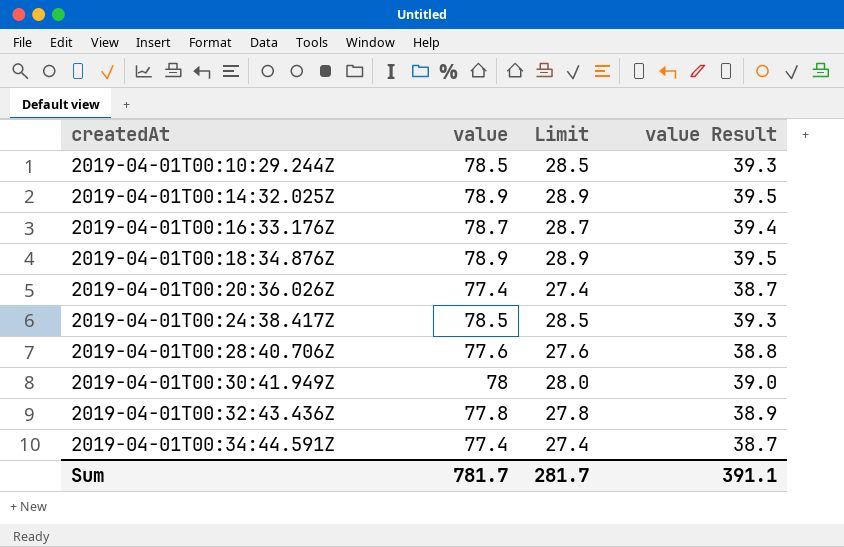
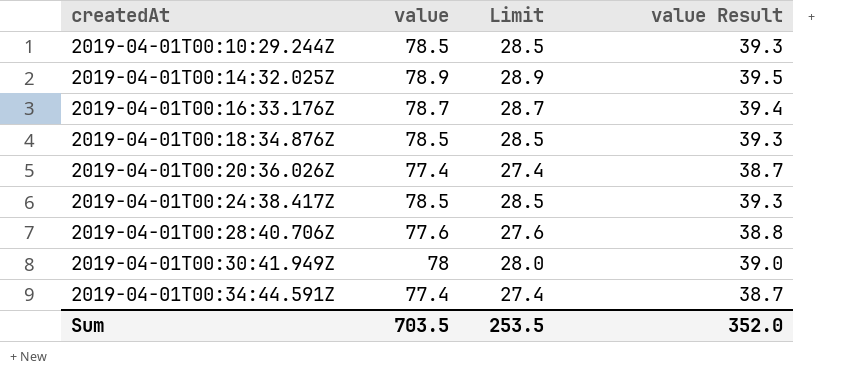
row 2019-04-01T00:32:43.436Z: 77.8 | 27.8 | 38.9 -> none
2019-04-01T00:18:34.876Z | value: 78.9 -> 78.5
2019-04-01T00:18:34.876Z | Limit: 28.9 -> 28.5
2019-04-01T00:18:34.876Z | value Result: 39.5 -> 39.3
Sum | value: 781.7 -> 703.5
Sum | Limit: 281.7 -> 253.5
Sum | value Result: 391.1 -> 352.0

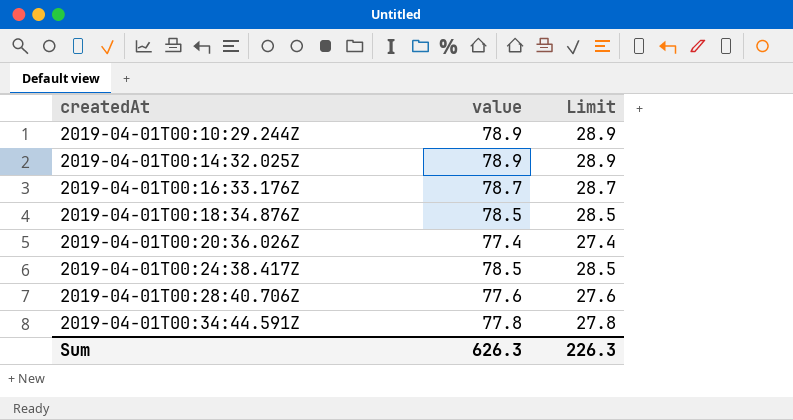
column value Result | formula: [value] * 0.5 -> none
row 2019-04-01T00:30:41.949Z: 78 | 28.0 | 39.0 -> none
2019-04-01T00:10:29.244Z | value: 78.5 -> 78.9
2019-04-01T00:10:29.244Z | Limit: 28.5 -> 28.9
2019-04-01T00:34:44.591Z | value: 77.4 -> 77.8
2019-04-01T00:34:44.591Z | Limit: 27.4 -> 27.8
Sum | value: 703.5 -> 626.3
Sum | Limit: 253.5 -> 226.3

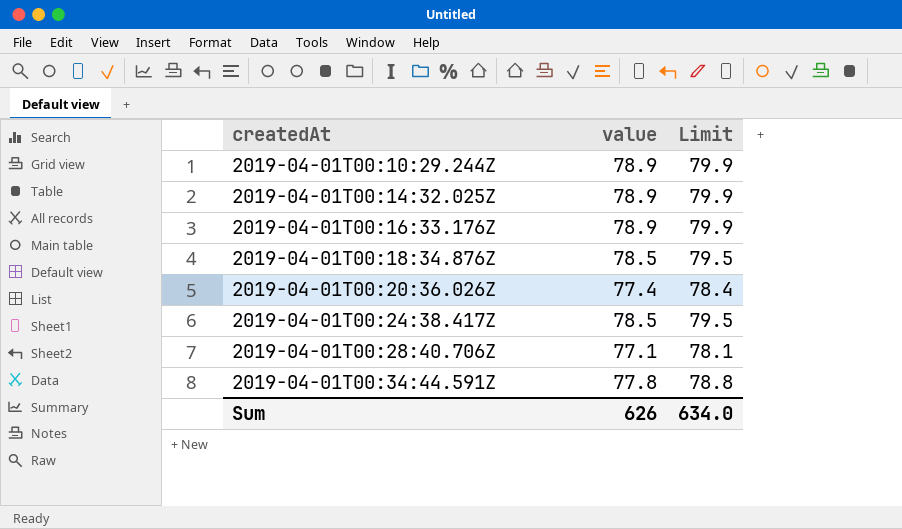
column Limit | formula: [value] - 50 -> [value] + 1
2019-04-01T00:16:33.176Z | value: 78.7 -> 78.9
2019-04-01T00:28:40.706Z | value: 77.6 -> 77.1
Sum | value: 626.3 -> 626
Sum | Limit: 226.3 -> 634.0

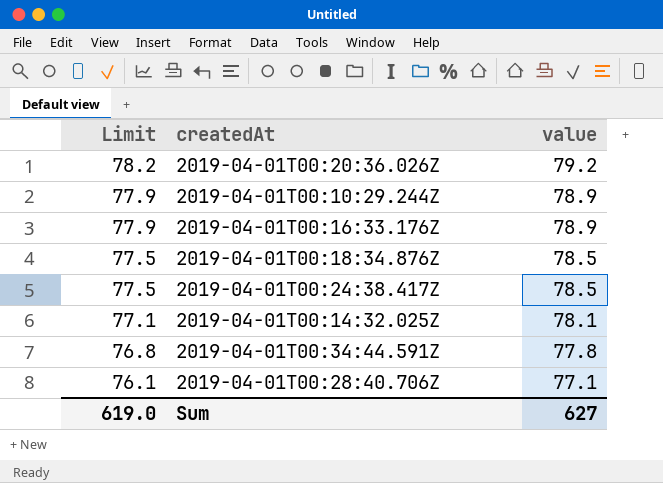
row order: createdAt ascending -> Limit descending
column Limit | formula: [value] + 1 -> [value] - 1
column Limit | position: 3 -> 1
2019-04-01T00:20:36.026Z | value: 77.4 -> 79.2
2019-04-01T00:14:32.025Z | value: 78.9 -> 78.1
Sum | Limit: 634.0 -> 619.0
Sum | value: 626 -> 627

